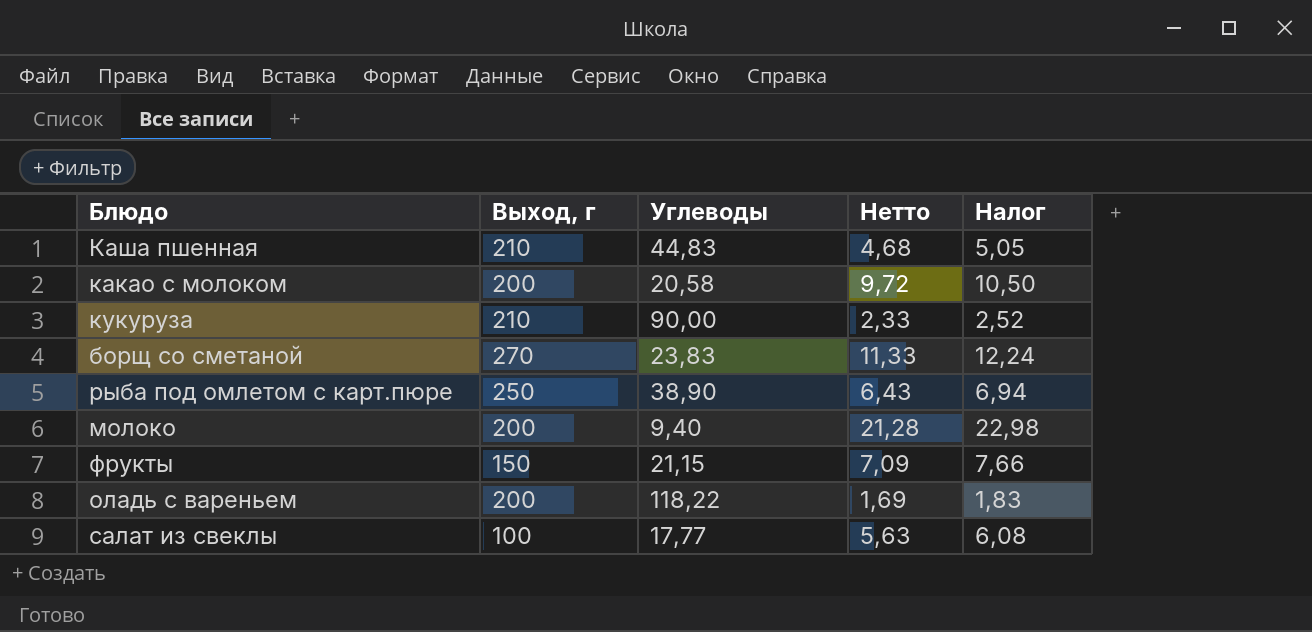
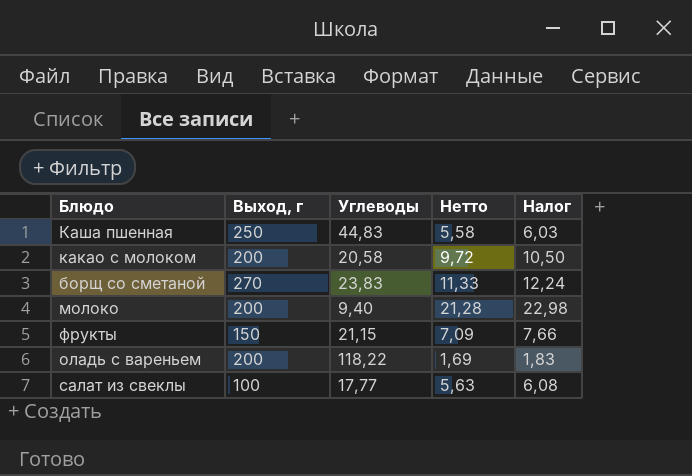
row кукуруза: 210 | 90,00 | 2,33 | 2,52 -> none
row рыба под омлетом с карт.пюре: 250 | 38,90 | 6,43 | 6,94 -> none
Каша пшенная | Выход, г: 210 -> 250
Каша пшенная | Нетто: 4,68 -> 5,58
Каша пшенная | Налог: 5,05 -> 6,03

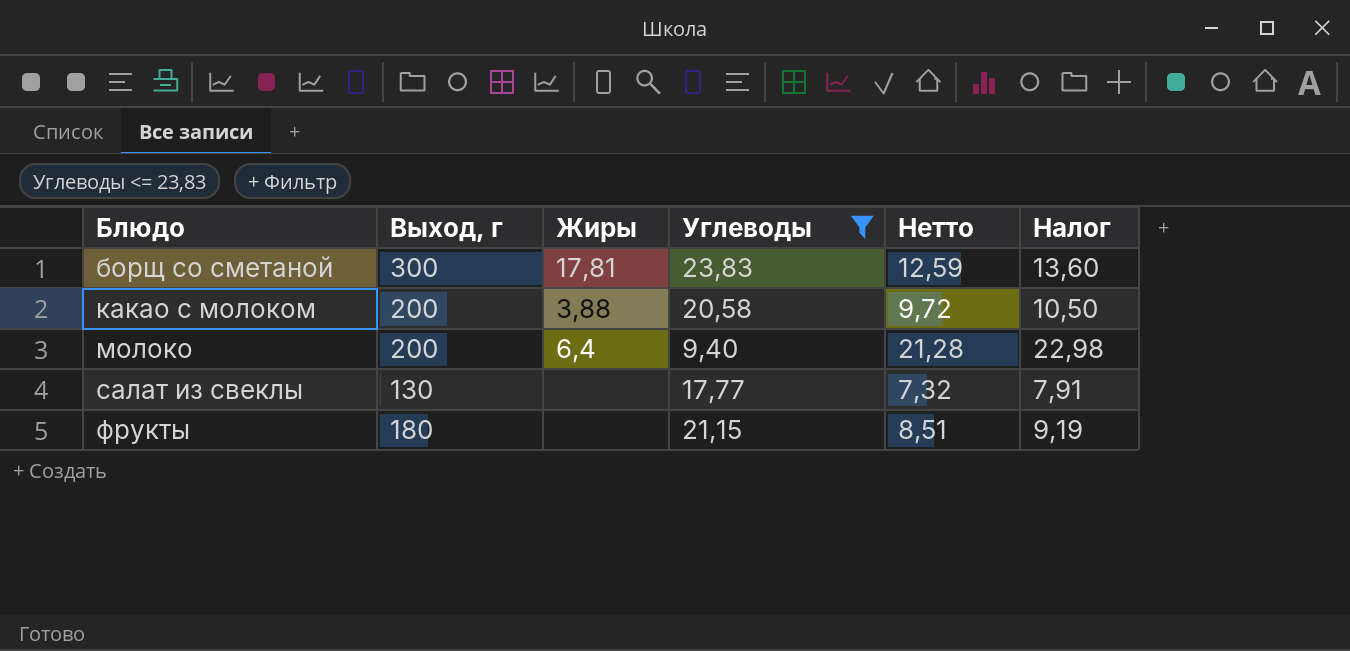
filter: none -> Углеводы <= 23,83
row order: none -> Блюдо ascending
column Жиры | position: none -> 3
борщ со сметаной | Выход, г: 270 -> 300
борщ со сметаной | Нетто: 11,33 -> 12,59
борщ со сметаной | Налог: 12,24 -> 13,60
салат из свеклы | Выход, г: 100 -> 130
салат из свеклы | Нетто: 5,63 -> 7,32
салат из свеклы | Налог: 6,08 -> 7,91
фрукты | Выход, г: 150 -> 180
фрукты | Нетто: 7,09 -> 8,51
фрукты | Налог: 7,66 -> 9,19

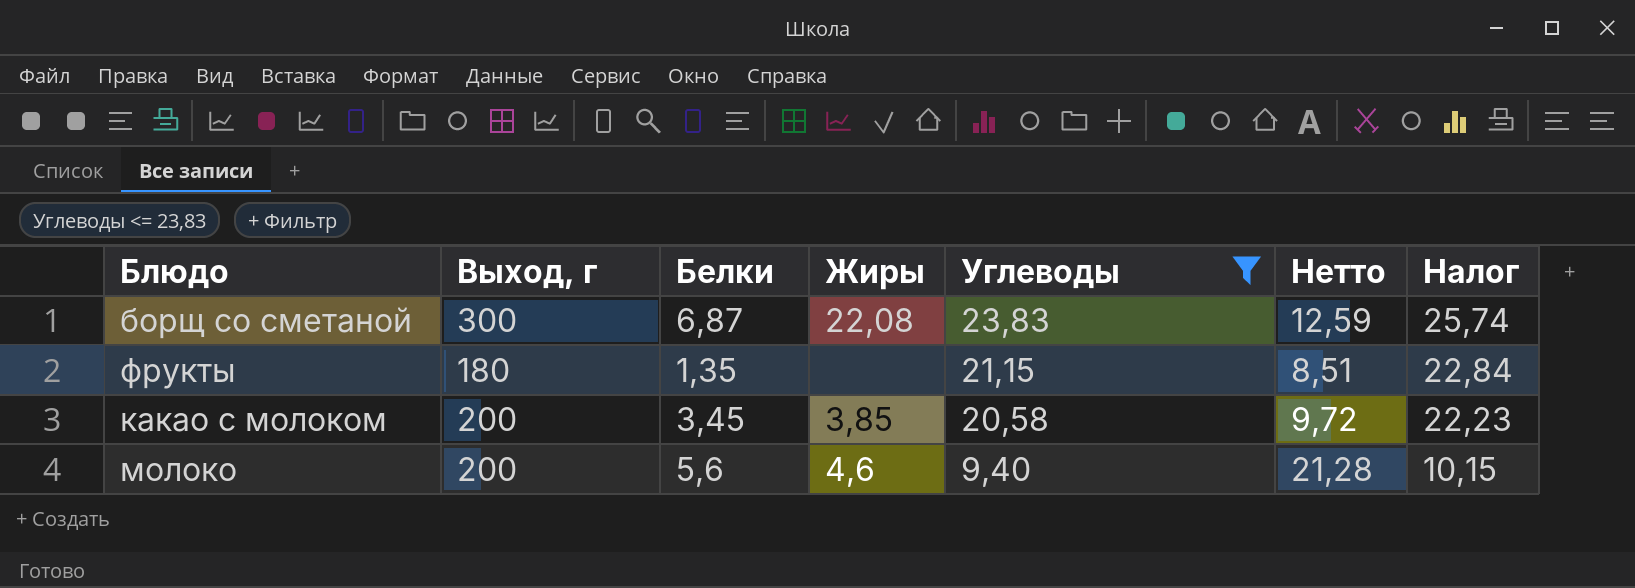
row order: Блюдо ascending -> Углеводы descending
column Белки | position: none -> 3
column Налог | formula: [Нетто] * 1,08 -> [Углеводы] * 1,08
row салат из свеклы: 130 | none | 17,77 | 7,32 | 7,91 -> none
борщ со сметаной | Жиры: 17,81 -> 22,08
какао с молоком | Жиры: 3,88 -> 3,85
молоко | Жиры: 6,4 -> 4,6

